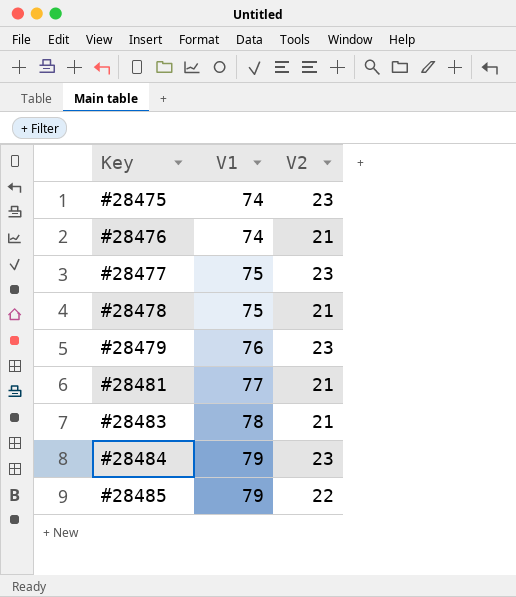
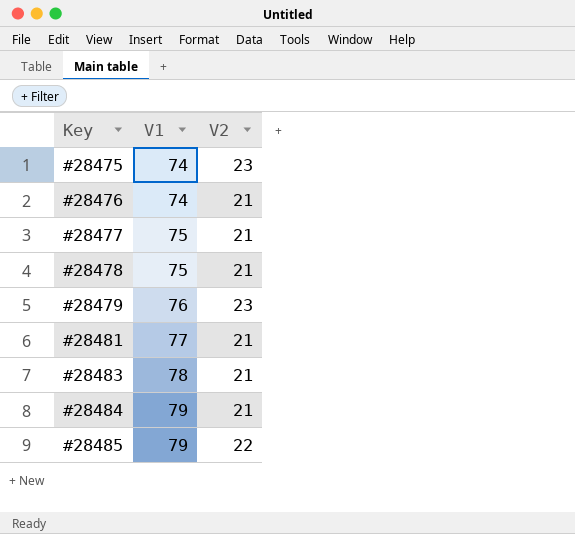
#28477 | V2: 23 -> 21
#28484 | V2: 23 -> 21

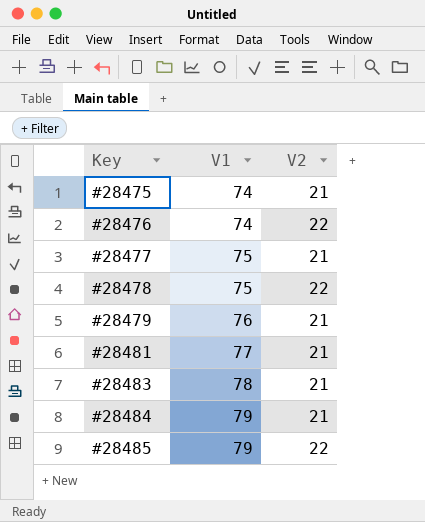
#28475 | V2: 23 -> 21
#28476 | V2: 21 -> 22
#28478 | V2: 21 -> 22
#28479 | V2: 23 -> 21

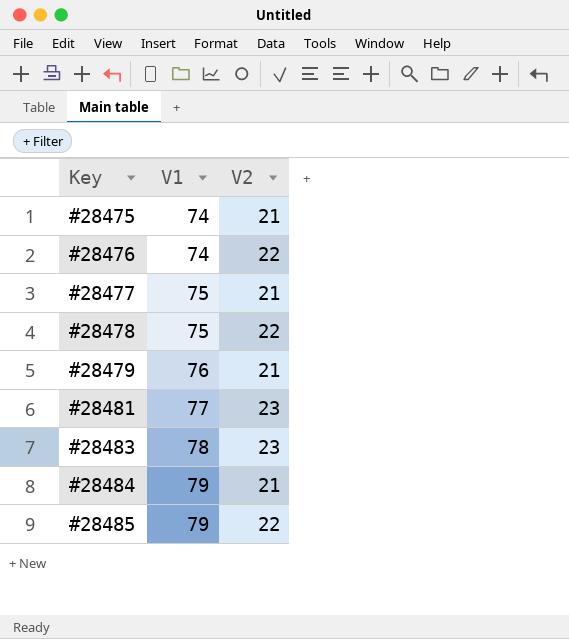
#28481 | V2: 21 -> 23
#28483 | V2: 21 -> 23

